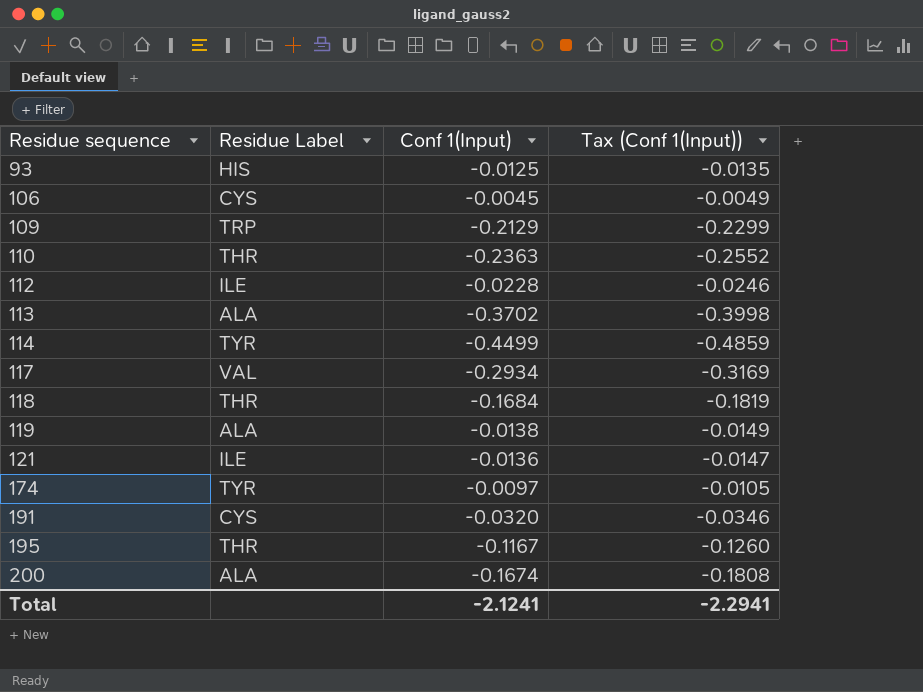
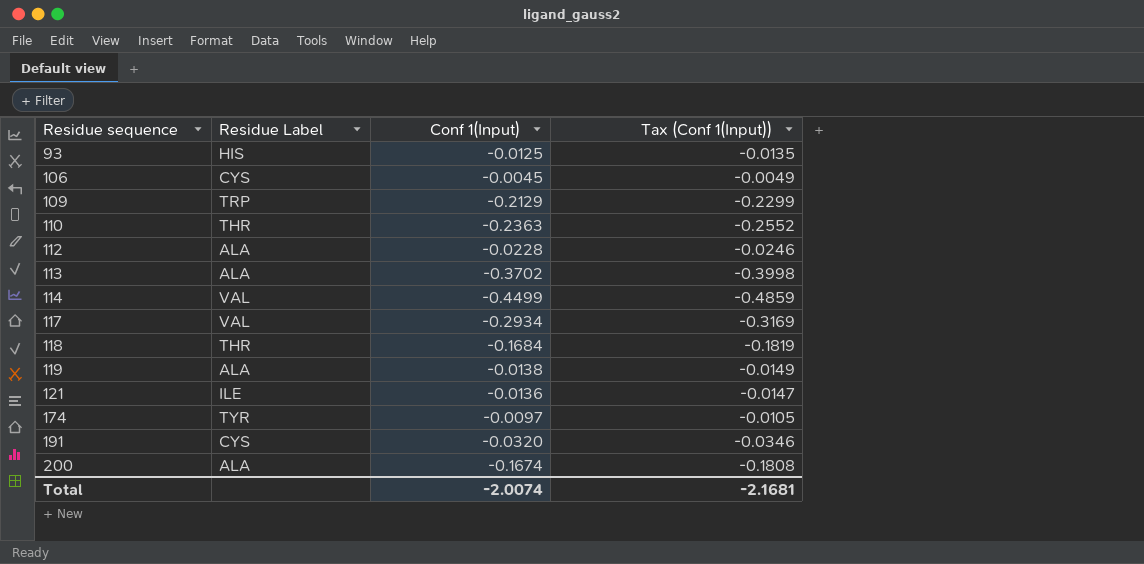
row 195: THR | -0.1167 | -0.1260 -> none
112 | Residue Label: ILE -> ALA
114 | Residue Label: TYR -> VAL
Total | Conf 1(Input): -2.1241 -> -2.0074
Total | Tax (Conf 1(Input)): -2.2941 -> -2.1681

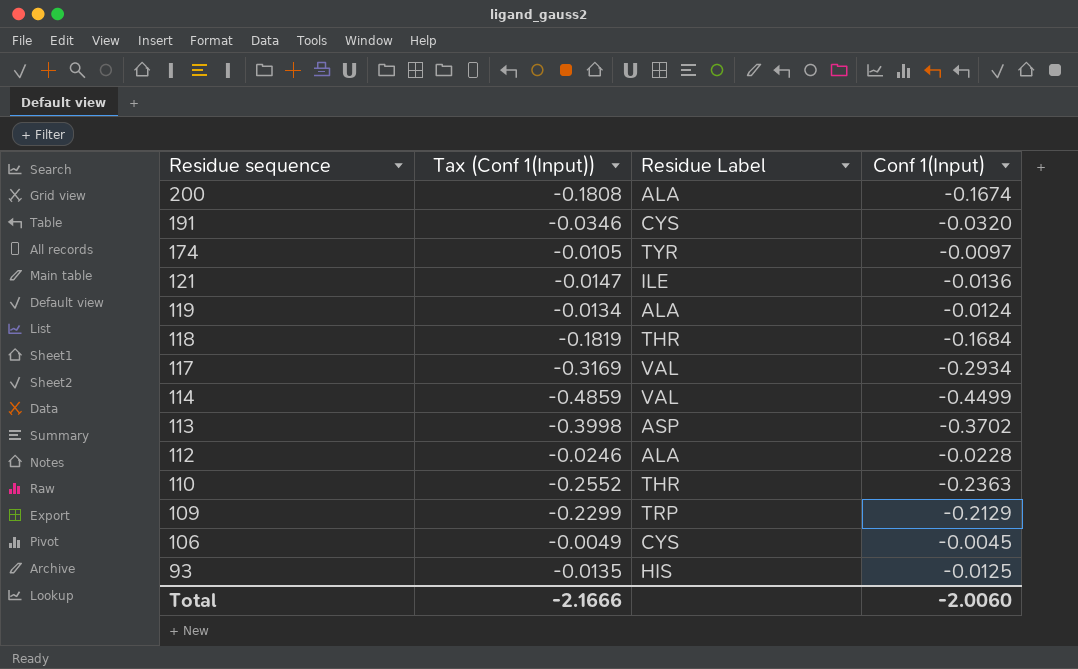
row order: Residue sequence ascending -> Residue sequence descending
column Tax (Conf 1(Input)) | position: 4 -> 2
119 | Tax (Conf 1(Input)): -0.0149 -> -0.0134
119 | Conf 1(Input): -0.0138 -> -0.0124
113 | Residue Label: ALA -> ASP
Total | Tax (Conf 1(Input)): -2.1681 -> -2.1666
Total | Conf 1(Input): -2.0074 -> -2.0060

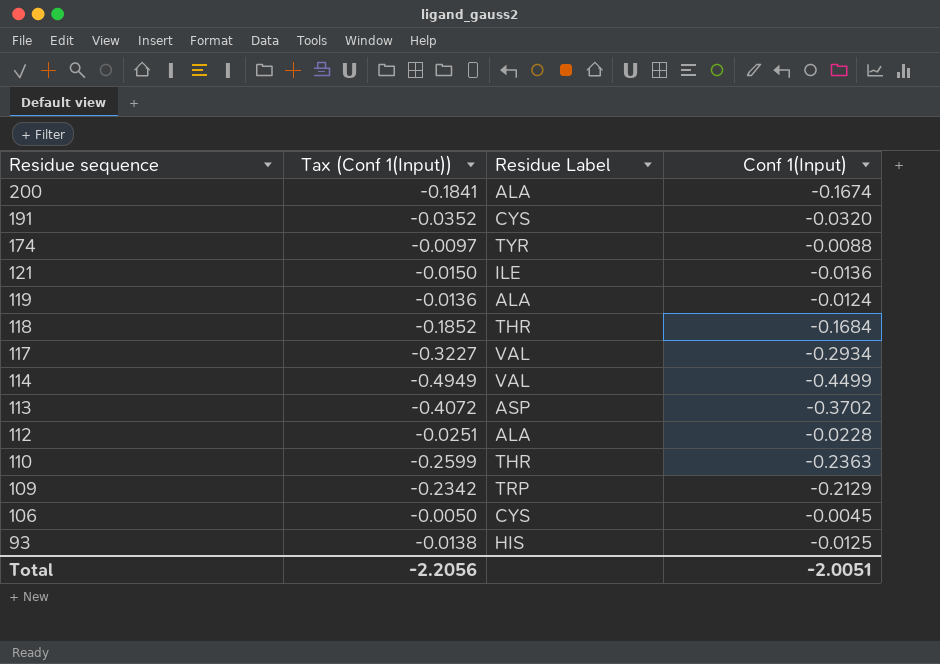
column Tax (Conf 1(Input)) | formula: [Conf 1(Input)] * 1.08 -> [Conf 1(Input)] * 1.1
174 | Conf 1(Input): -0.0097 -> -0.0088
Total | Tax (Conf 1(Input)): -2.1666 -> -2.2056
Total | Conf 1(Input): -2.0060 -> -2.0051

